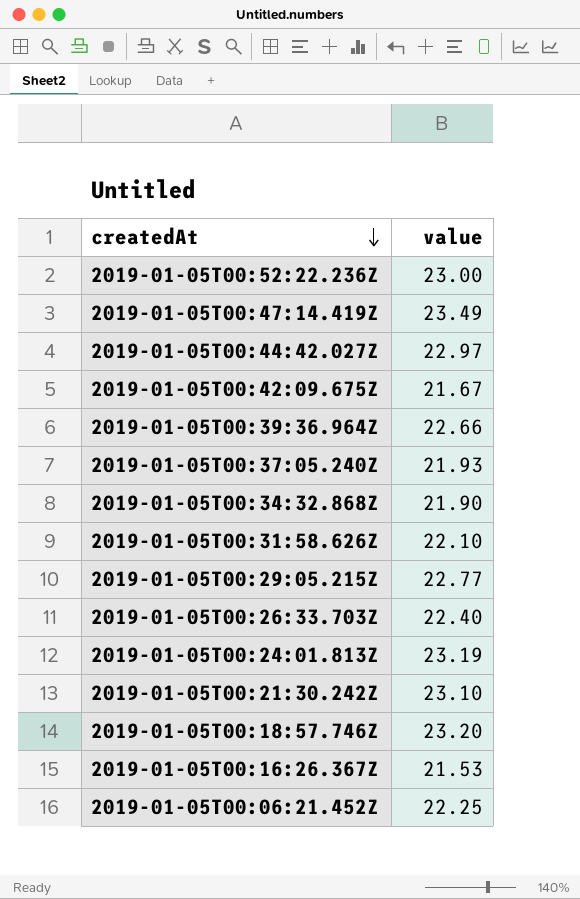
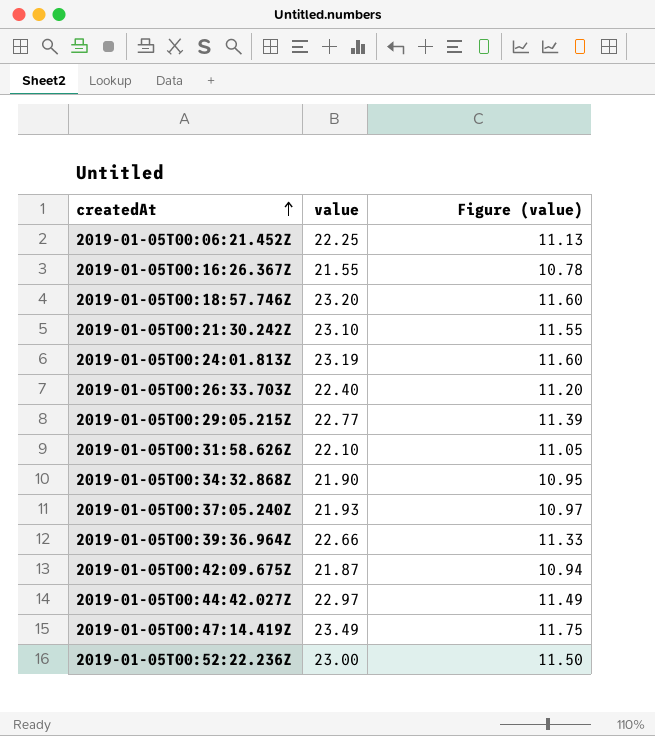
row order: createdAt descending -> createdAt ascending
column Figure (value) | formula: none -> [value] * 0.5
2019-01-05T00:16:26.367Z | value: 21.53 -> 21.55
2019-01-05T00:42:09.675Z | value: 21.67 -> 21.87

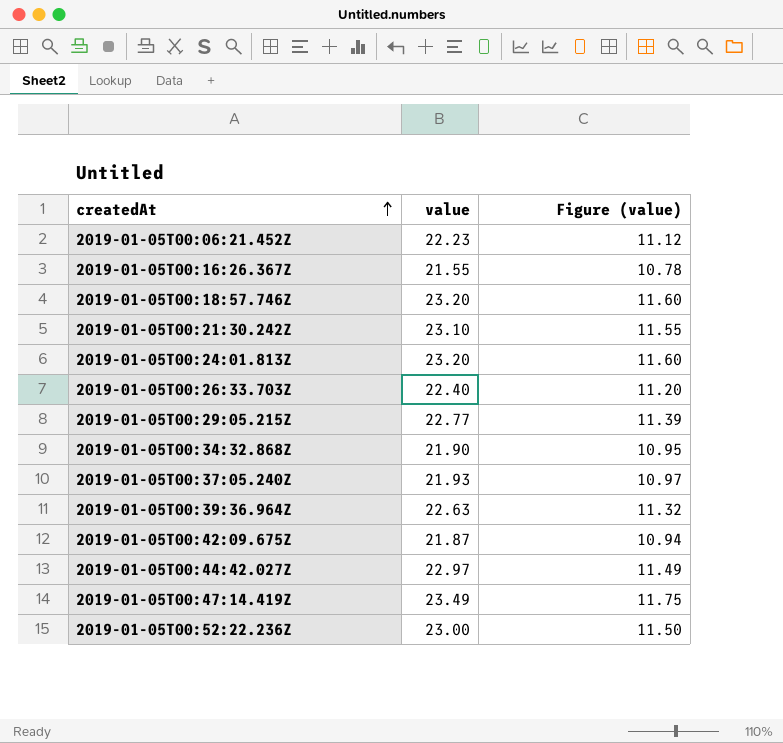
row 2019-01-05T00:31:58.626Z: 22.10 | 11.05 -> none
2019-01-05T00:06:21.452Z | value: 22.25 -> 22.23
2019-01-05T00:06:21.452Z | Figure (value): 11.13 -> 11.12
2019-01-05T00:24:01.813Z | value: 23.19 -> 23.20
2019-01-05T00:39:36.964Z | value: 22.66 -> 22.63
2019-01-05T00:39:36.964Z | Figure (value): 11.33 -> 11.32

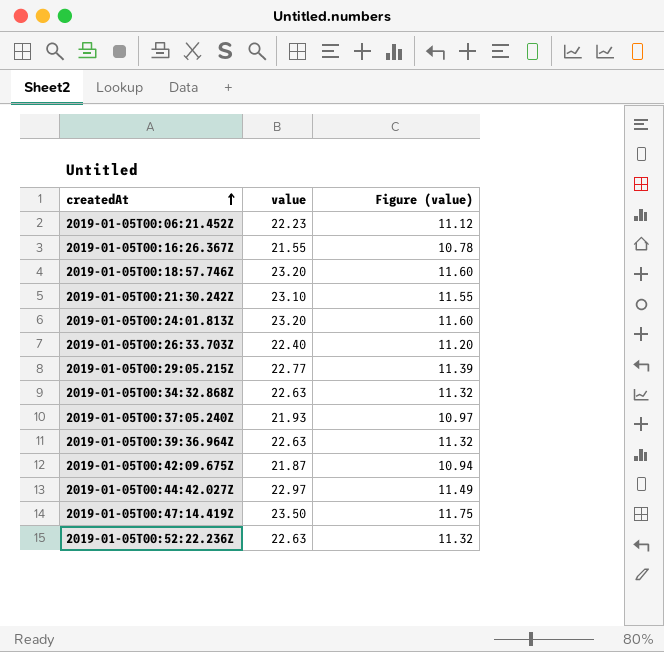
2019-01-05T00:34:32.868Z | value: 21.90 -> 22.63
2019-01-05T00:34:32.868Z | Figure (value): 10.95 -> 11.32
2019-01-05T00:47:14.419Z | value: 23.49 -> 23.50
2019-01-05T00:52:22.236Z | value: 23.00 -> 22.63
2019-01-05T00:52:22.236Z | Figure (value): 11.50 -> 11.32

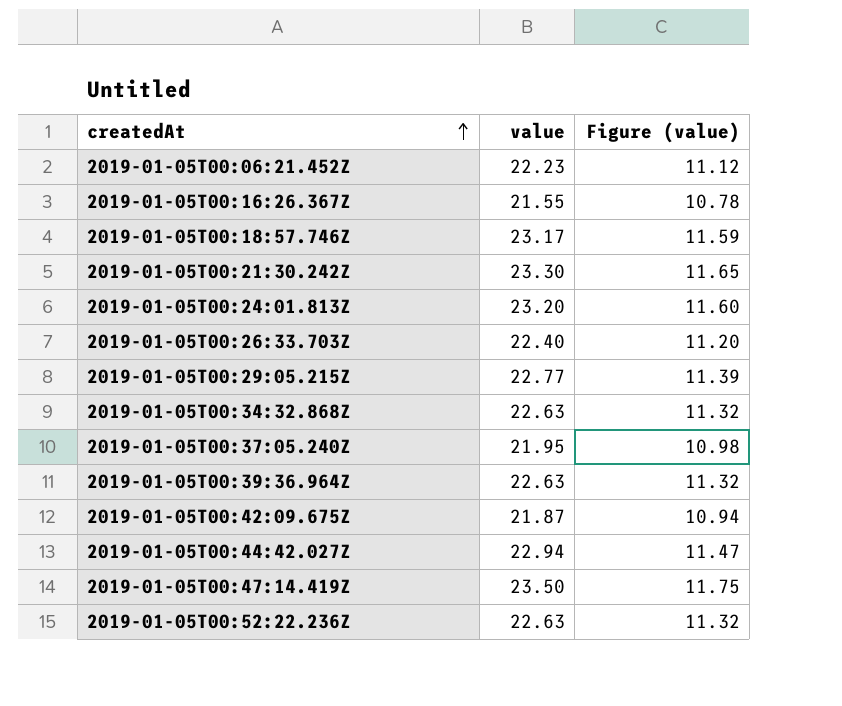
2019-01-05T00:18:57.746Z | value: 23.20 -> 23.17
2019-01-05T00:18:57.746Z | Figure (value): 11.60 -> 11.59
2019-01-05T00:21:30.242Z | value: 23.10 -> 23.30
2019-01-05T00:21:30.242Z | Figure (value): 11.55 -> 11.65
2019-01-05T00:37:05.240Z | value: 21.93 -> 21.95
2019-01-05T00:37:05.240Z | Figure (value): 10.97 -> 10.98
2019-01-05T00:44:42.027Z | value: 22.97 -> 22.94
2019-01-05T00:44:42.027Z | Figure (value): 11.49 -> 11.47

